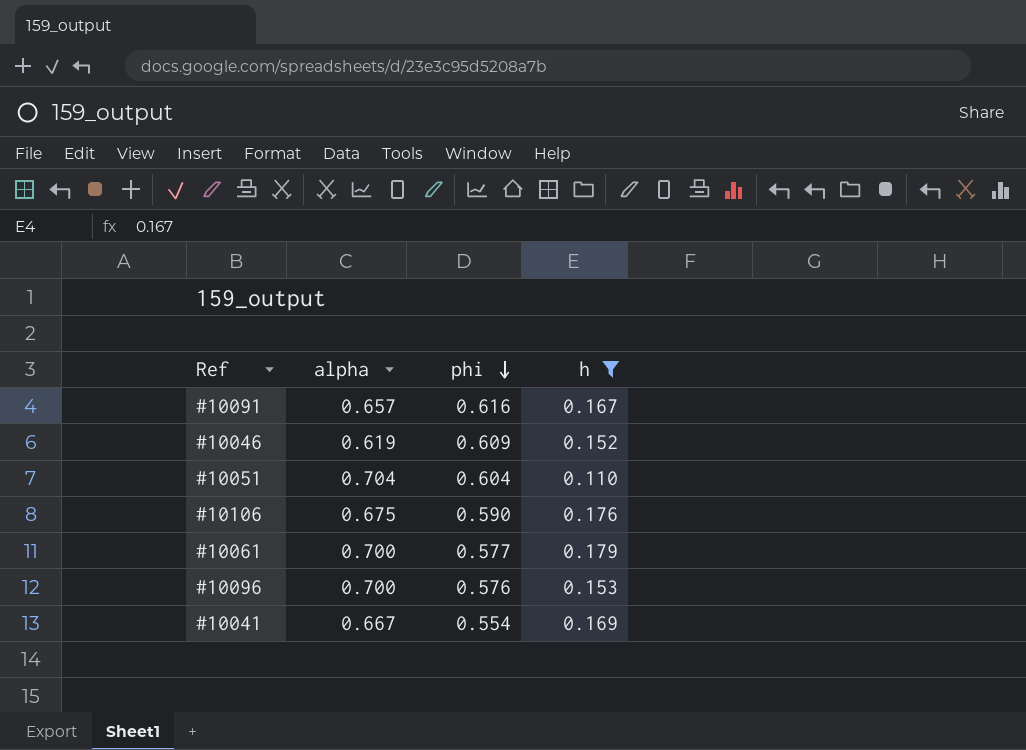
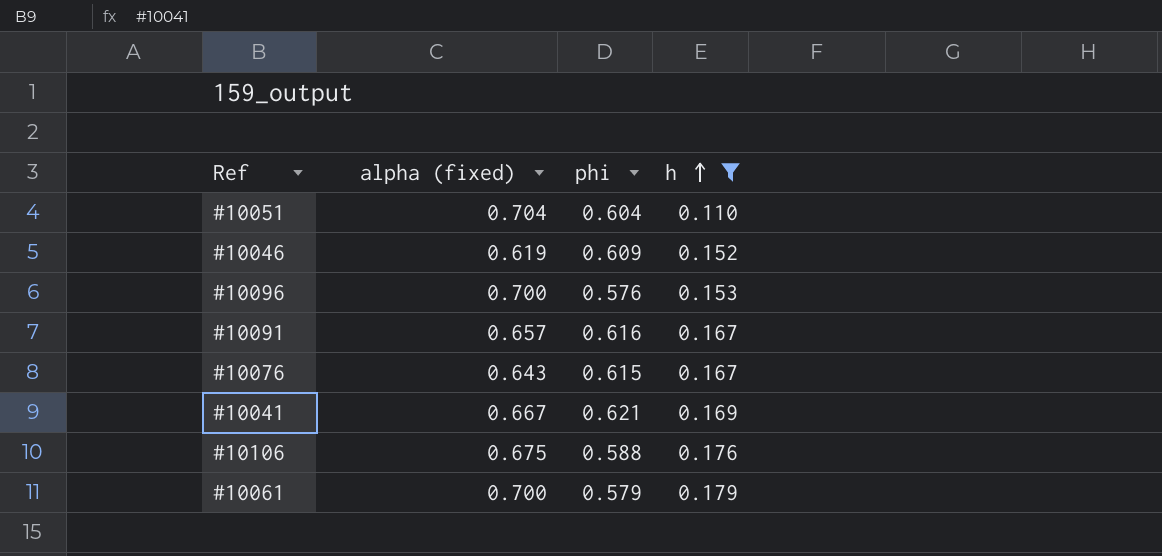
row order: phi descending -> h ascending
column name: alpha -> alpha (fixed)
row #10076: none -> 0.643 | 0.615 | 0.167
#10041 | phi: 0.554 -> 0.621
#10106 | phi: 0.590 -> 0.588
#10061 | phi: 0.577 -> 0.579

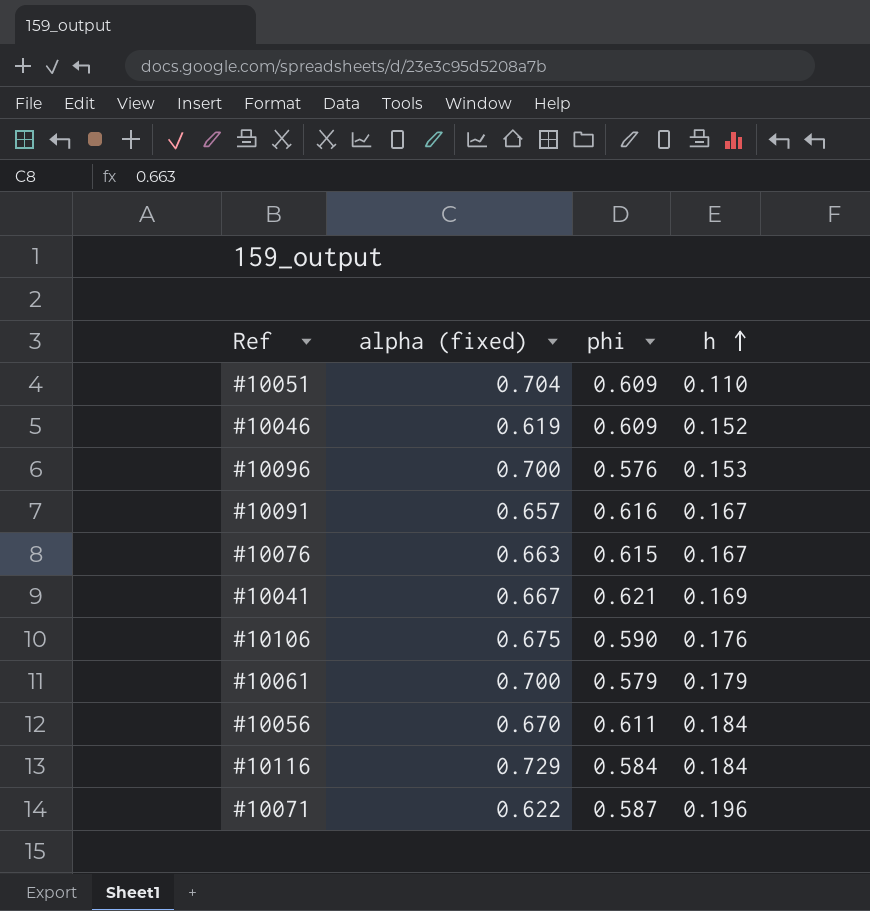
filter: h <= 0.179 -> none
#10051 | phi: 0.604 -> 0.609
#10076 | alpha (fixed): 0.643 -> 0.663
#10106 | phi: 0.588 -> 0.590

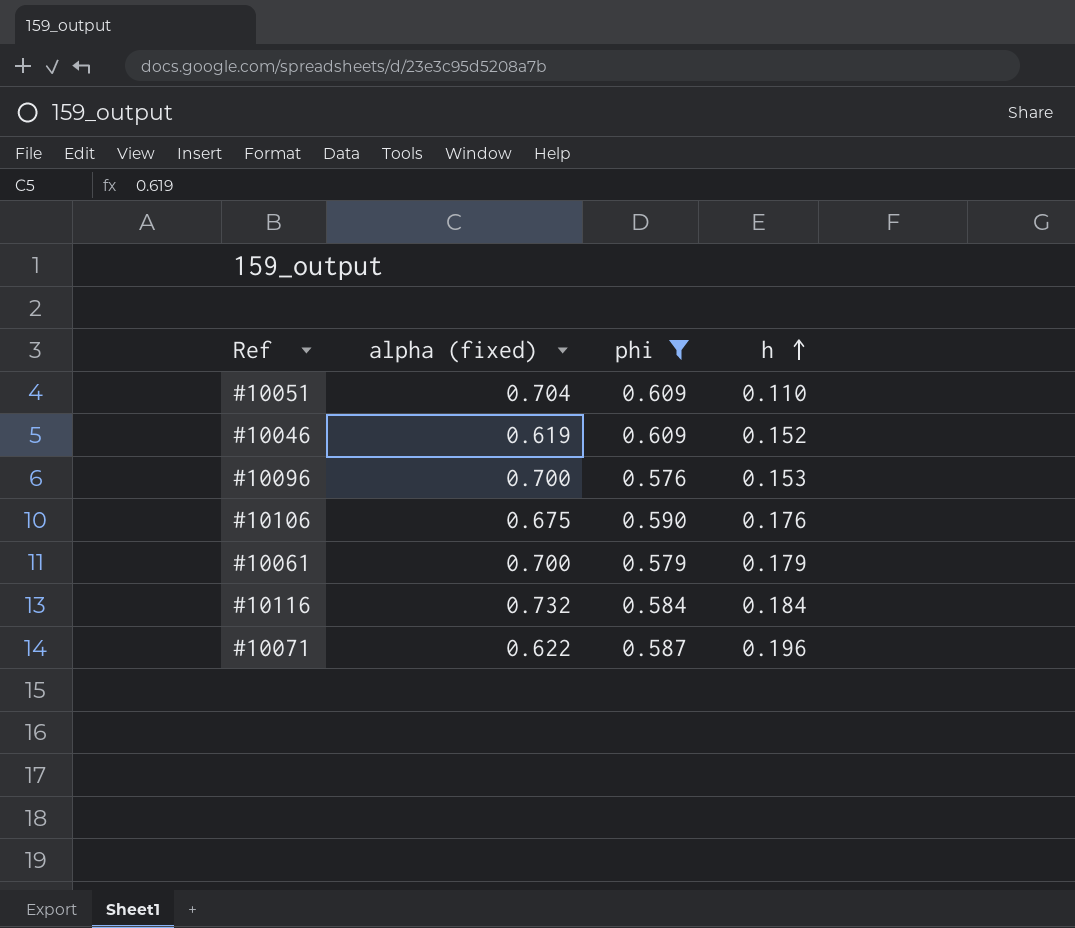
filter: none -> phi <= 0.609
#10116 | alpha (fixed): 0.729 -> 0.732

